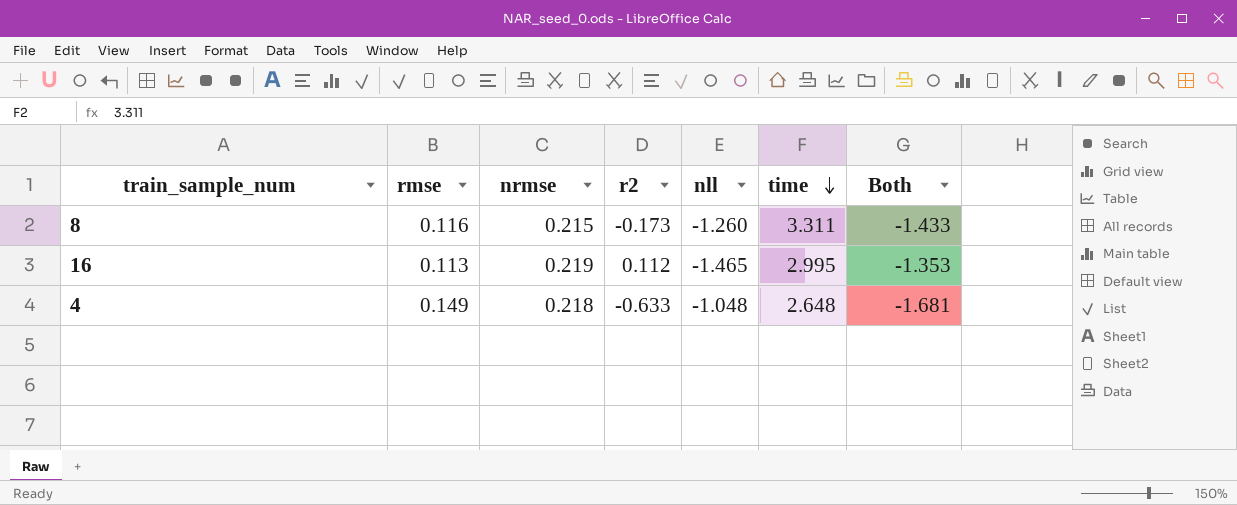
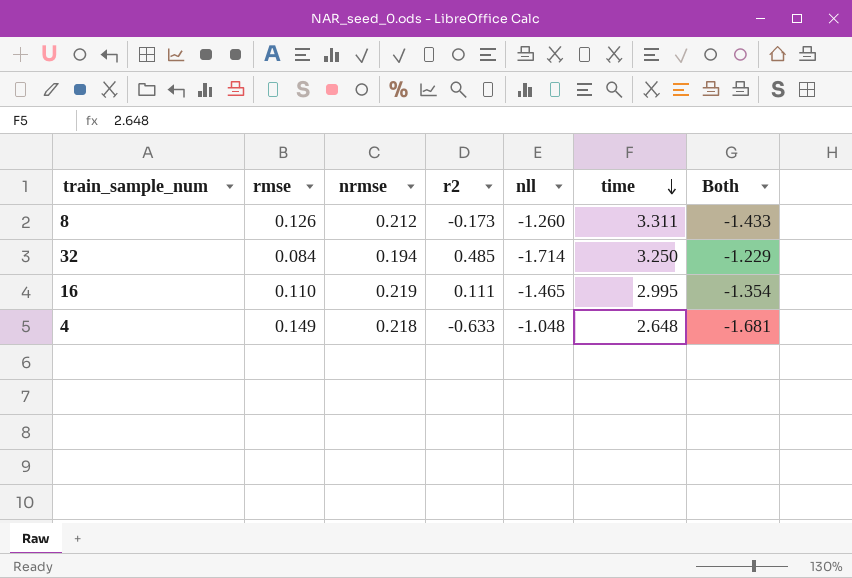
8 | rmse: 0.116 -> 0.126
8 | nrmse: 0.215 -> 0.212
row 32: none -> 0.084 | 0.194 | 0.485 | -1.714 | 3.250 | -1.229
16 | rmse: 0.113 -> 0.110
16 | r2: 0.112 -> 0.111
16 | Both: -1.353 -> -1.354

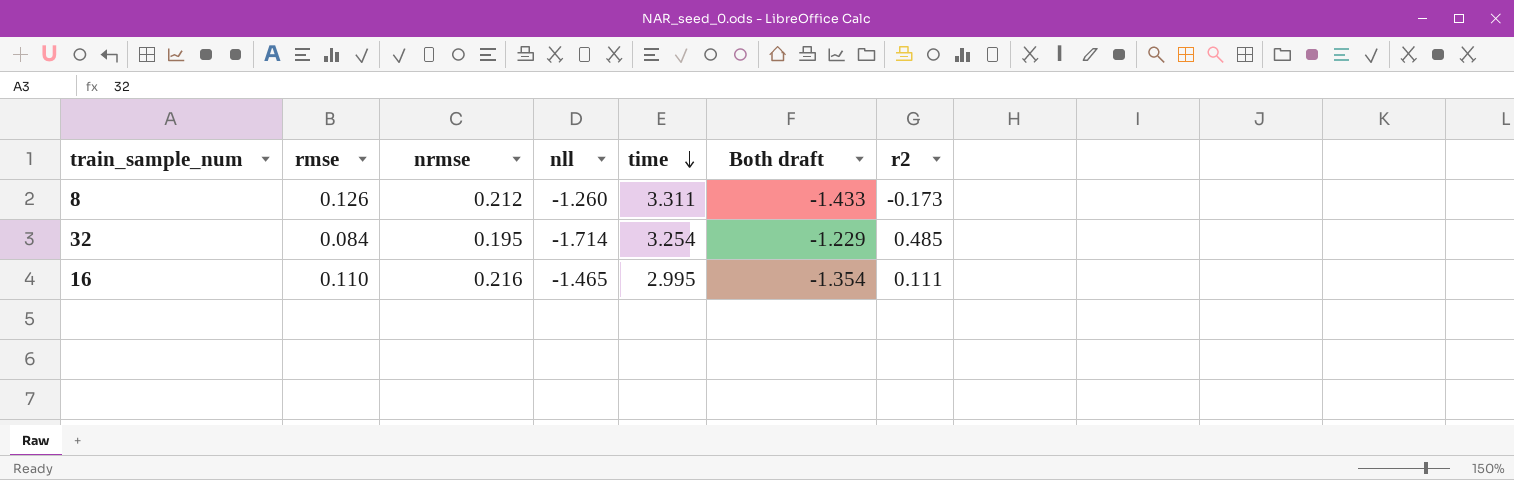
column name: Both -> Both draft
column r2 | position: 4 -> 7
row 4: 0.149 | 0.218 | -0.633 | -1.048 | 2.648 | -1.681 -> none
32 | nrmse: 0.194 -> 0.195
32 | time: 3.250 -> 3.254
16 | nrmse: 0.219 -> 0.216

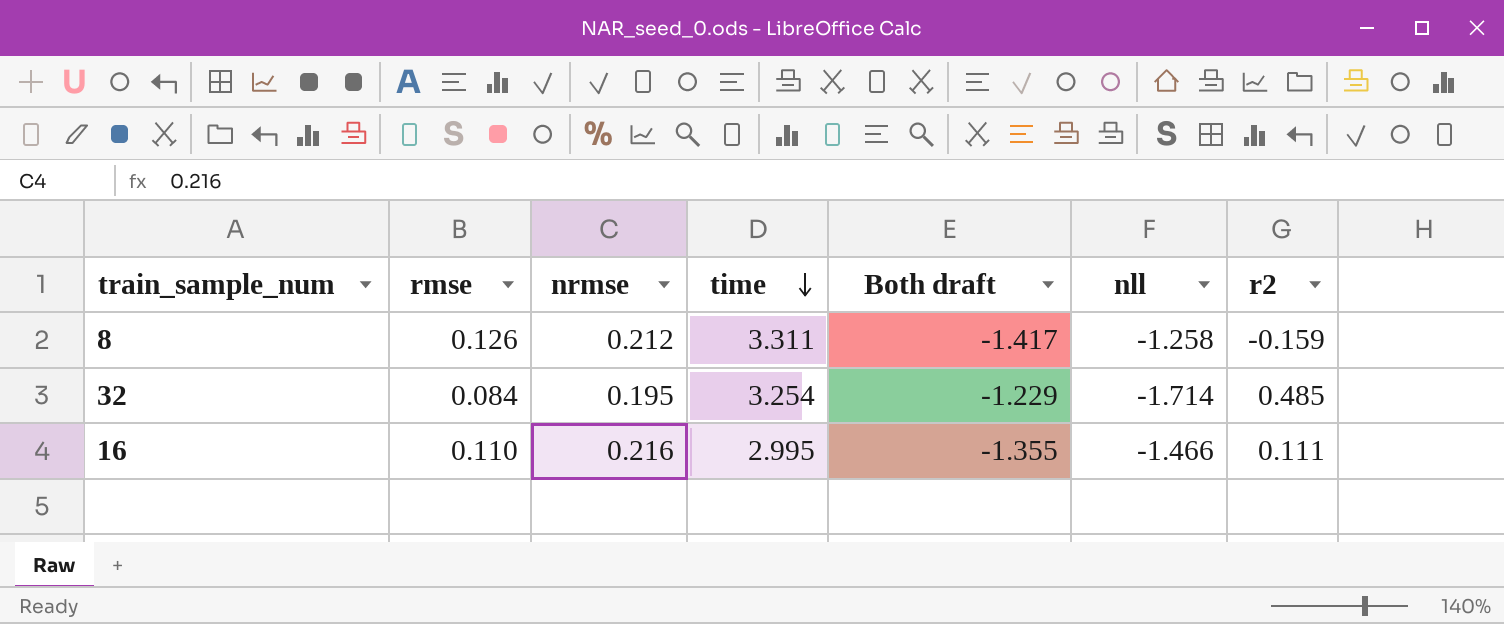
column nll | position: 4 -> 6
8 | Both draft: -1.433 -> -1.417
8 | nll: -1.260 -> -1.258
8 | r2: -0.173 -> -0.159
16 | Both draft: -1.354 -> -1.355
16 | nll: -1.465 -> -1.466

